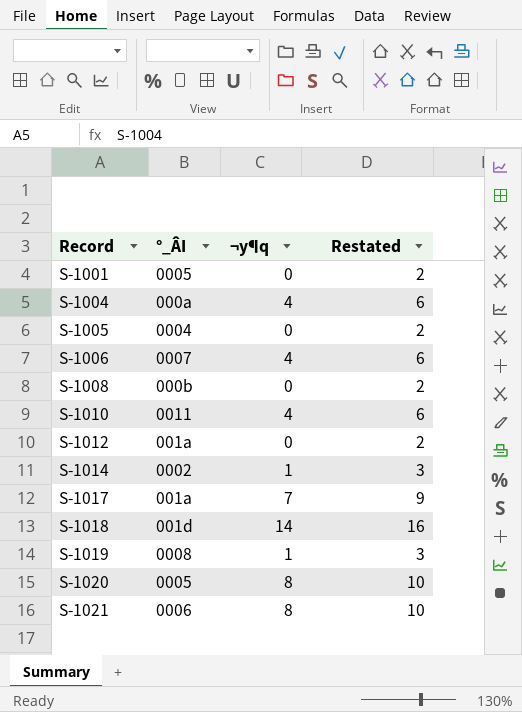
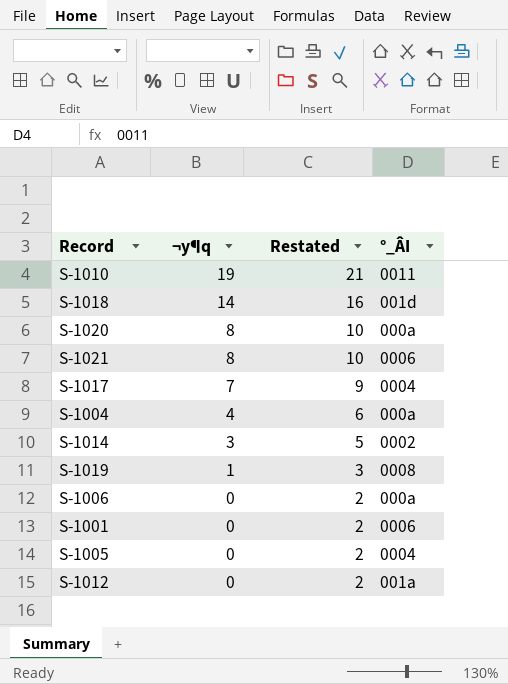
row order: Record ascending -> ¬y¶q descending
column °_ÂI | position: 2 -> 4
row S-1008: 000b | 0 | 2 -> none
S-1010 | ¬y¶q: 4 -> 19
S-1010 | Restated: 6 -> 21
S-1020 | °_ÂI: 0005 -> 000a
S-1017 | °_ÂI: 001a -> 0004
S-1014 | ¬y¶q: 1 -> 3
S-1014 | Restated: 3 -> 5
S-1006 | ¬y¶q: 4 -> 0
S-1006 | Restated: 6 -> 2
S-1006 | °_ÂI: 0007 -> 000a
S-1001 | °_ÂI: 0005 -> 0006

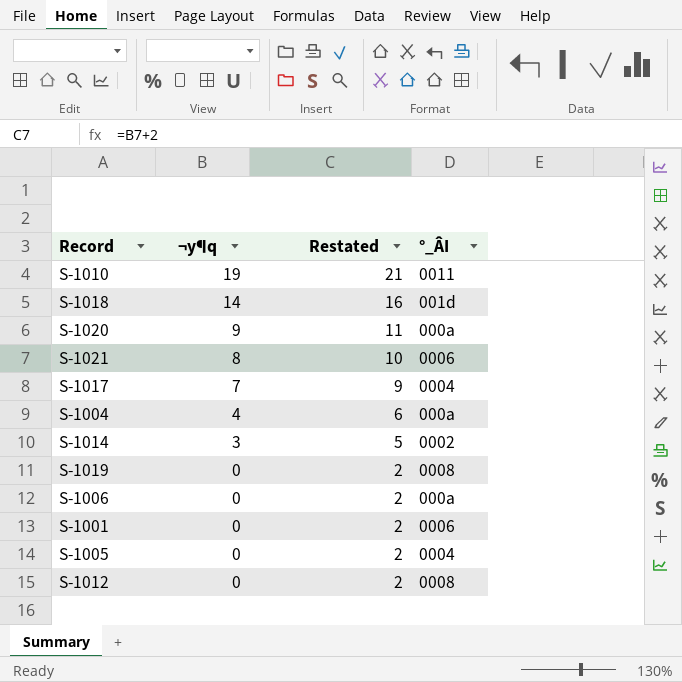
S-1020 | ¬y¶q: 8 -> 9
S-1020 | Restated: 10 -> 11
S-1019 | ¬y¶q: 1 -> 0
S-1019 | Restated: 3 -> 2
S-1012 | °_ÂI: 001a -> 0008

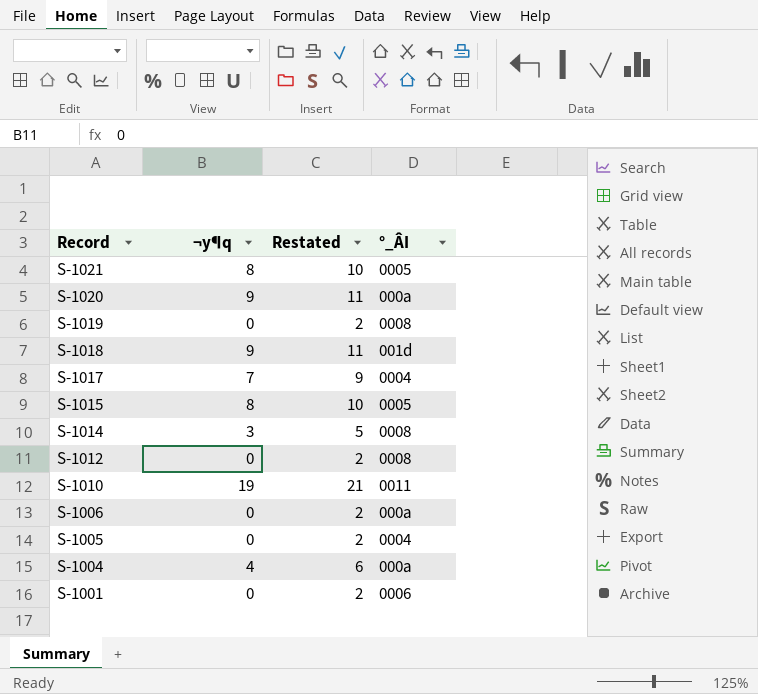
row order: ¬y¶q descending -> Record descending
S-1021 | °_ÂI: 0006 -> 0005
S-1018 | ¬y¶q: 14 -> 9
S-1018 | Restated: 16 -> 11
row S-1015: none -> 8 | 10 | 0005
S-1014 | °_ÂI: 0002 -> 0008

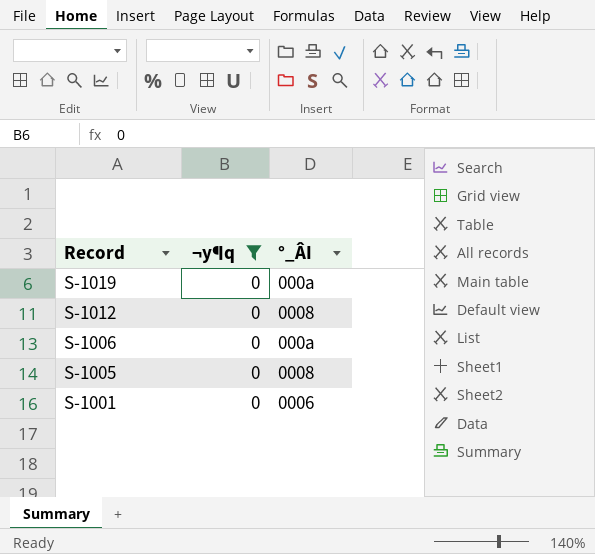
filter: none -> ¬y¶q = 0
column Restated | formula: [¬y¶q] + 2 -> none
S-1019 | °_ÂI: 0008 -> 000a
S-1005 | °_ÂI: 0004 -> 0008

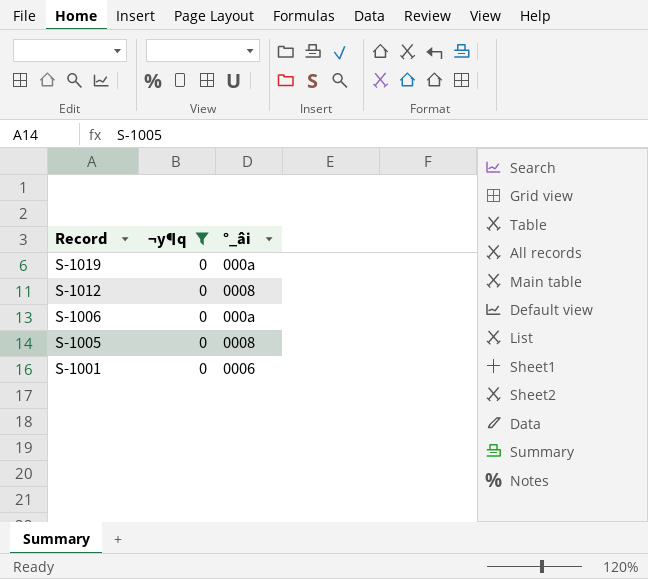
column name: °_ÂI -> °_âi

